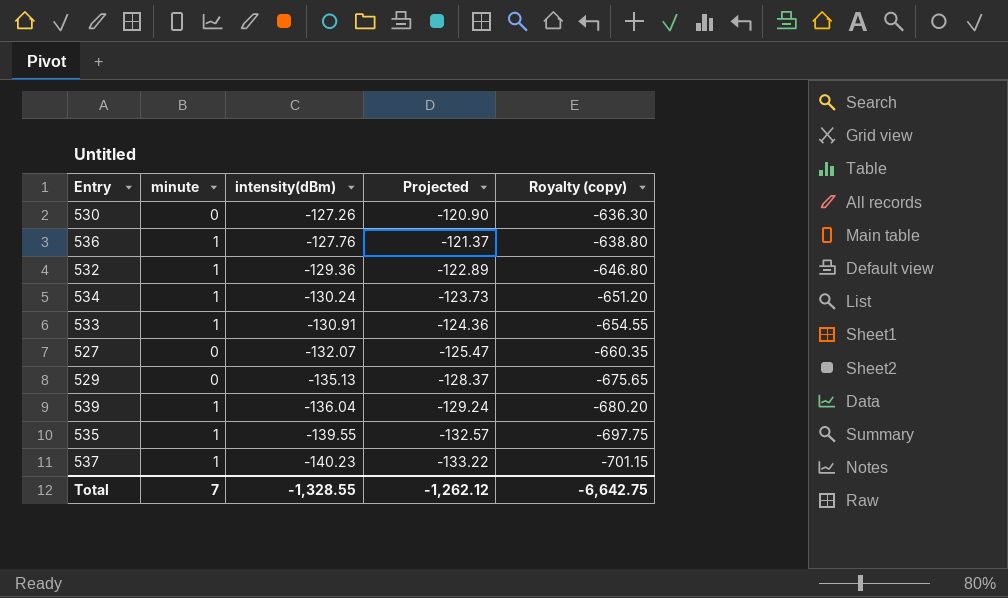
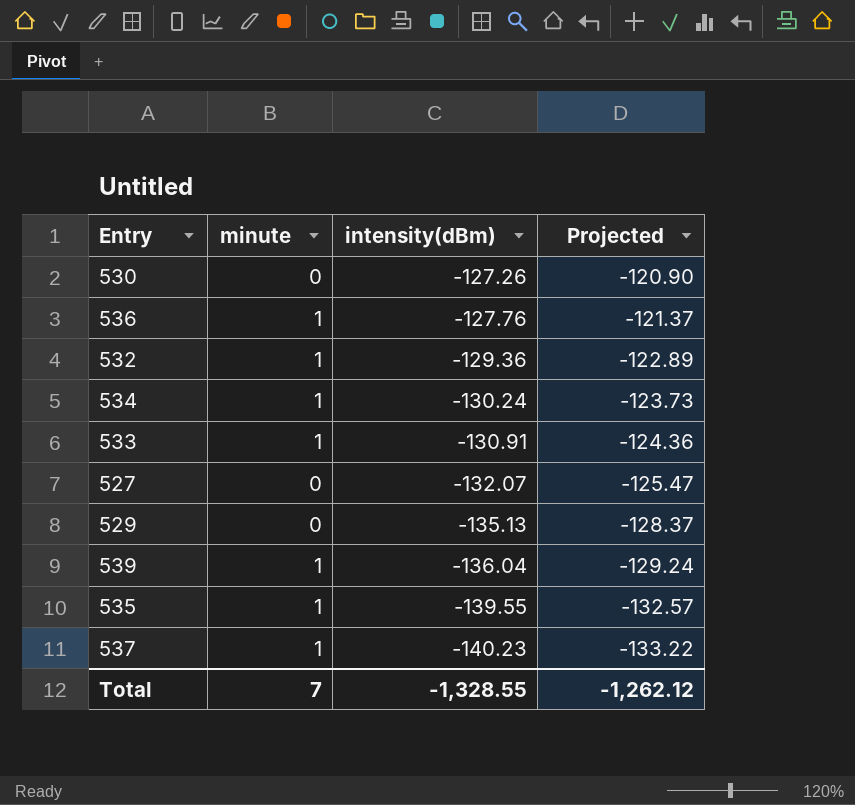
column Royalty (copy) | formula: [intensity(dBm)] * 5 -> none

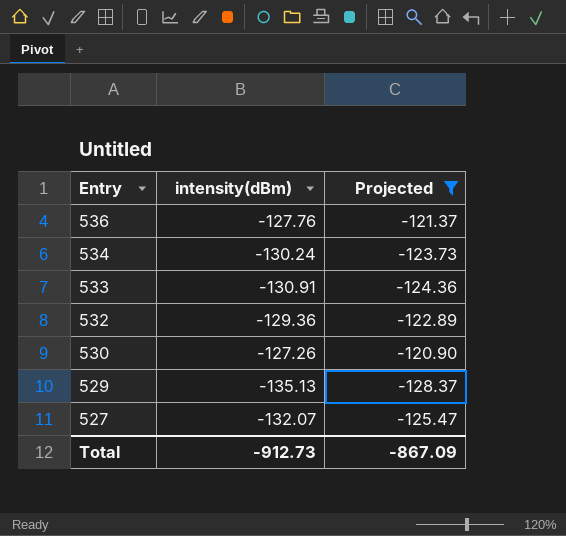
filter: none -> Projected >= -128.37
row order: intensity(dBm) descending -> Entry descending
column minute | position: 2 -> none
Total | intensity(dBm): -1,328.55 -> -912.73
Total | Projected: -1,262.12 -> -867.09

